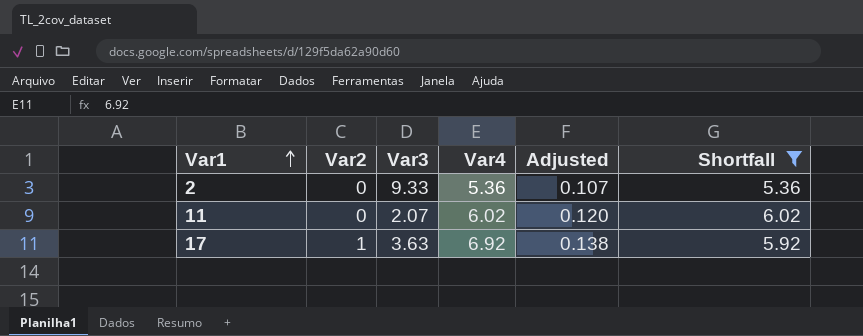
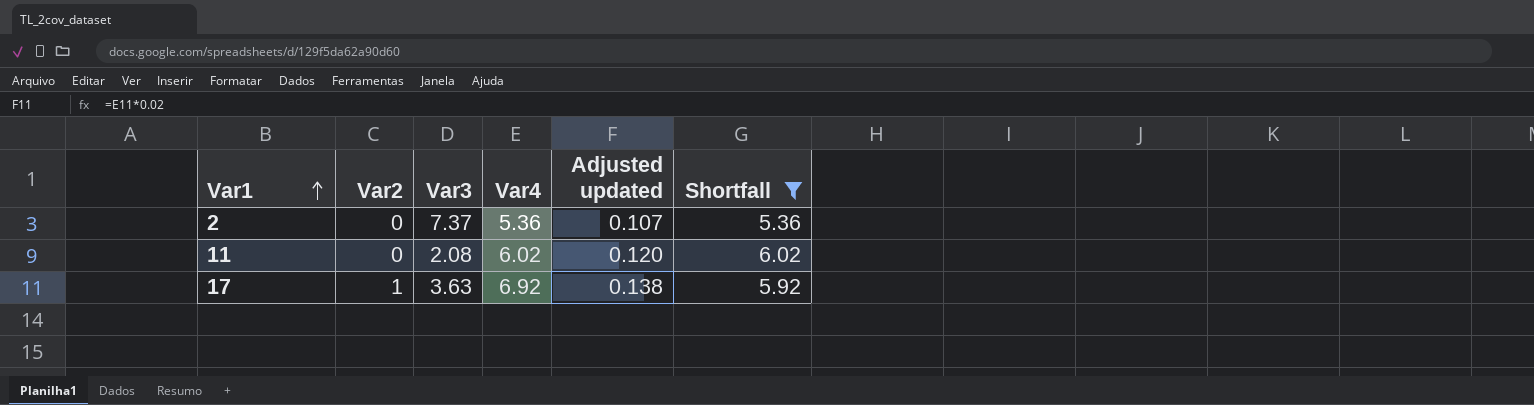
column name: Adjusted -> Adjusted updated
2 | Var3: 9.33 -> 7.37
11 | Var3: 2.07 -> 2.08

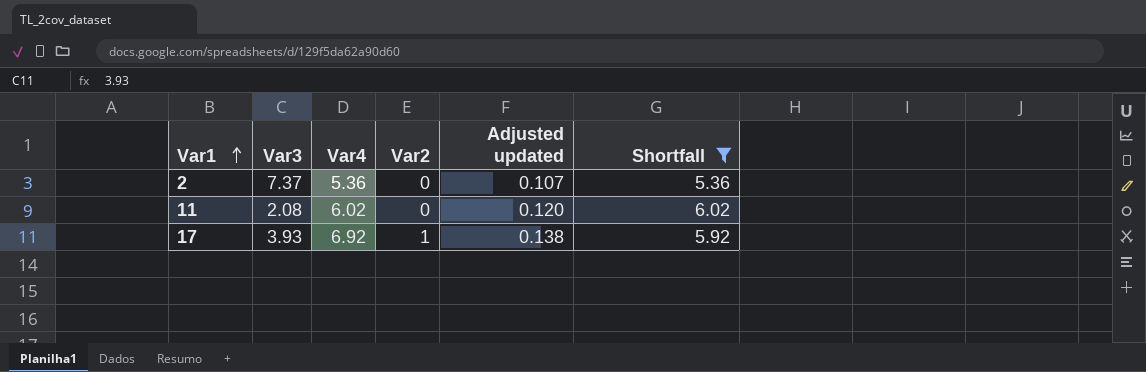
column Var2 | position: 2 -> 4
17 | Var3: 3.63 -> 3.93

